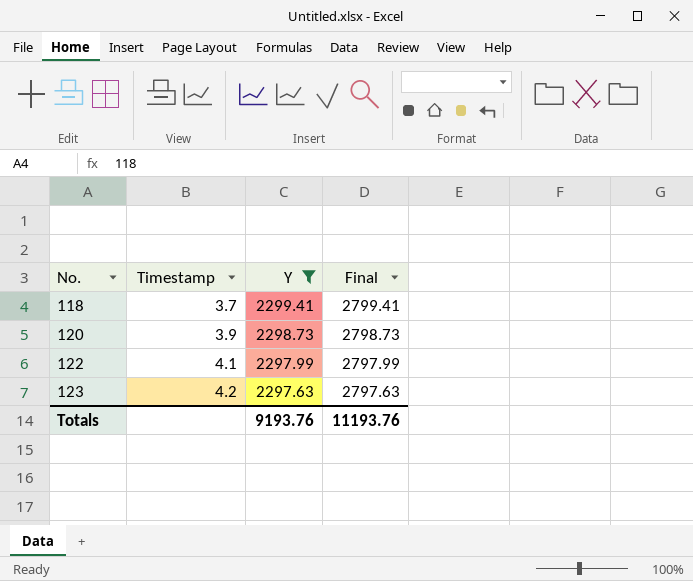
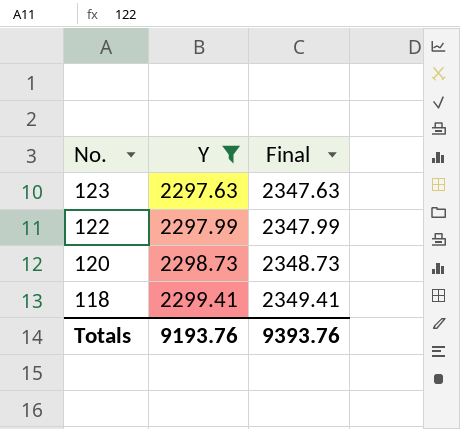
row order: No. ascending -> No. descending
column Timestamp | position: 2 -> none
column Final | formula: [Y] + 500 -> [Y] + 50
Totals | Final: 11193.76 -> 9393.76

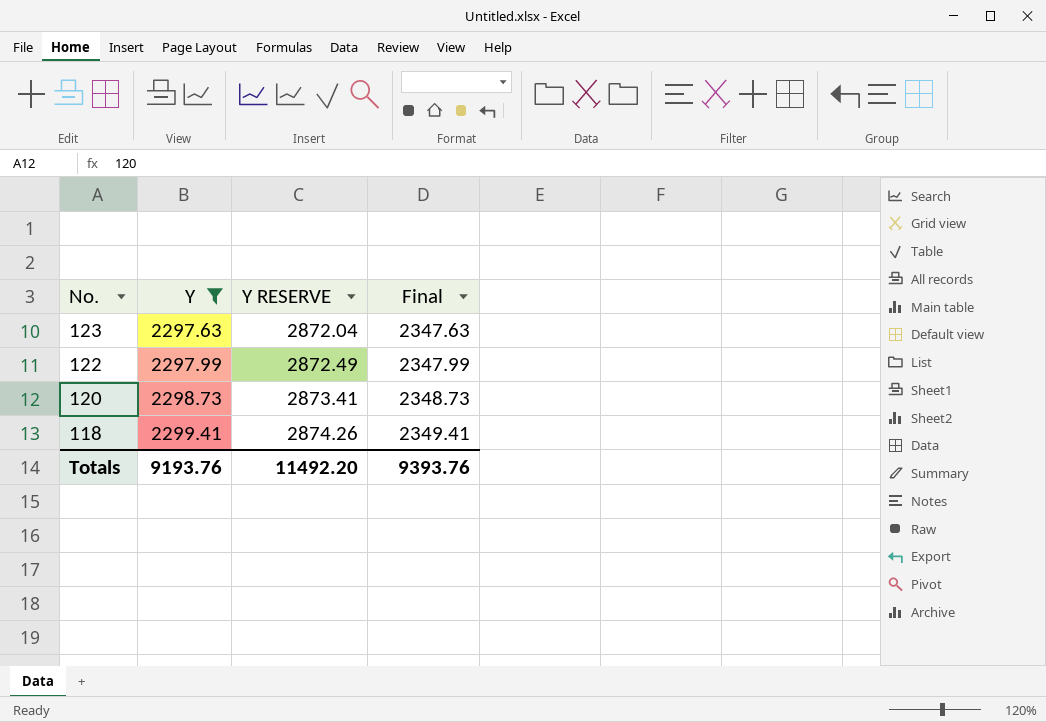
column Y RESERVE | formula: none -> [Y] * 1.25

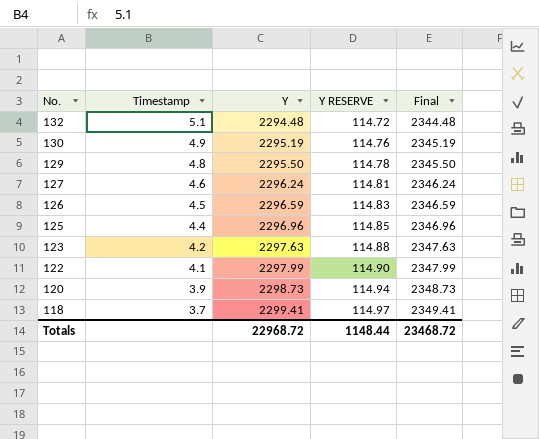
filter: Y >= 2297.63 -> none
column Timestamp | position: none -> 2
column Y RESERVE | formula: [Y] * 1.25 -> [Y] * 0.05
Totals | Y: 9193.76 -> 22968.72
Totals | Y RESERVE: 11492.20 -> 1148.44
Totals | Final: 9393.76 -> 23468.72

